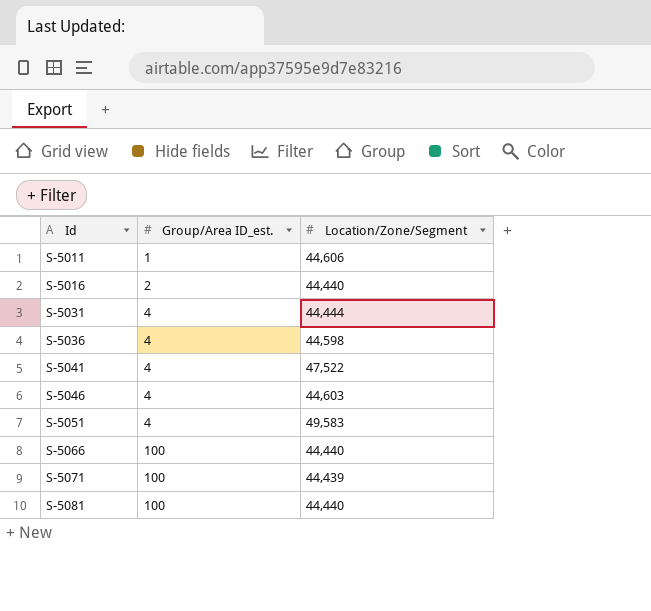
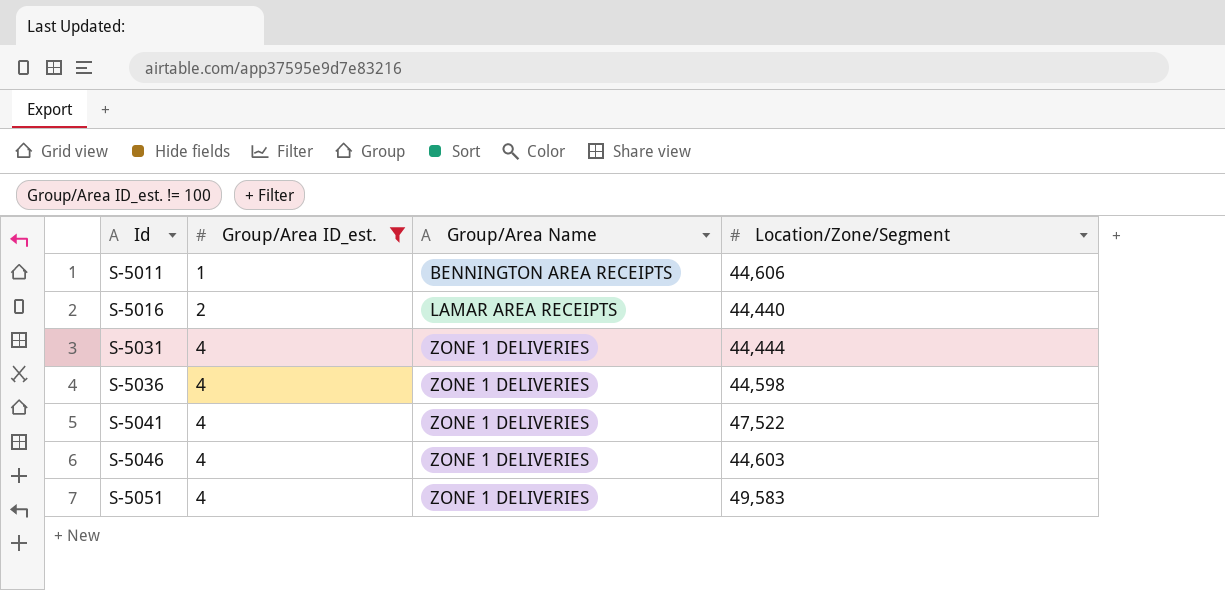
filter: none -> Group/Area ID_est. != 100
column Group/Area Name | position: none -> 3

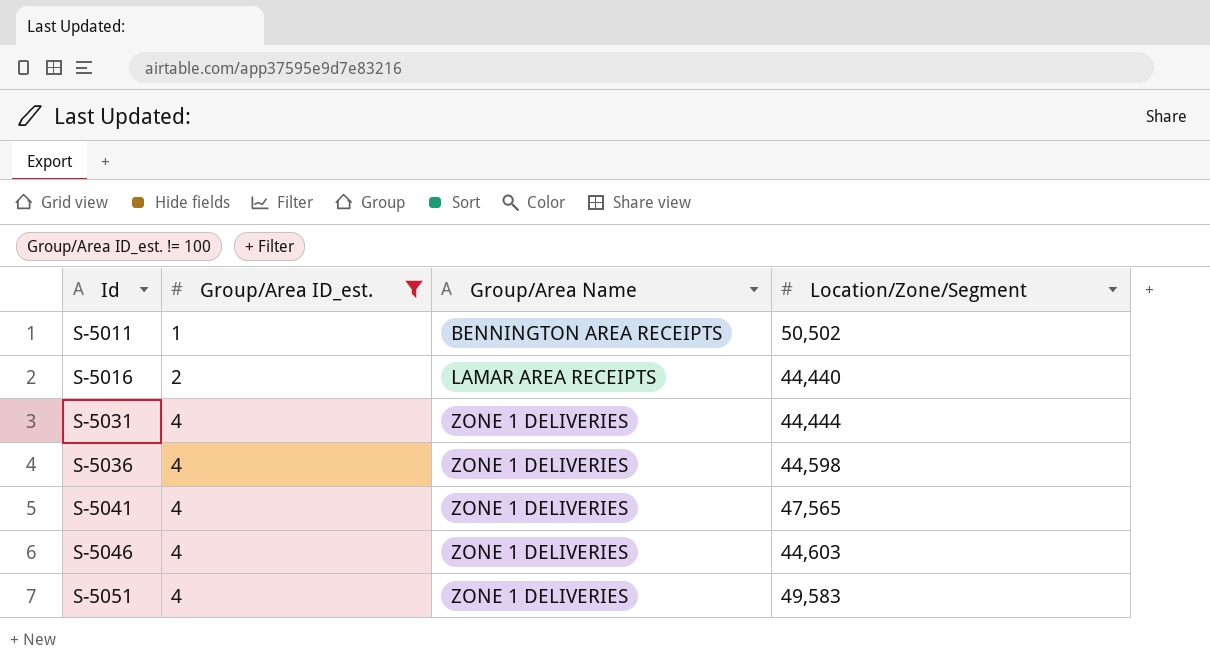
S-5011 | Location/Zone/Segment: 44,606 -> 50,502
S-5041 | Location/Zone/Segment: 47,522 -> 47,565

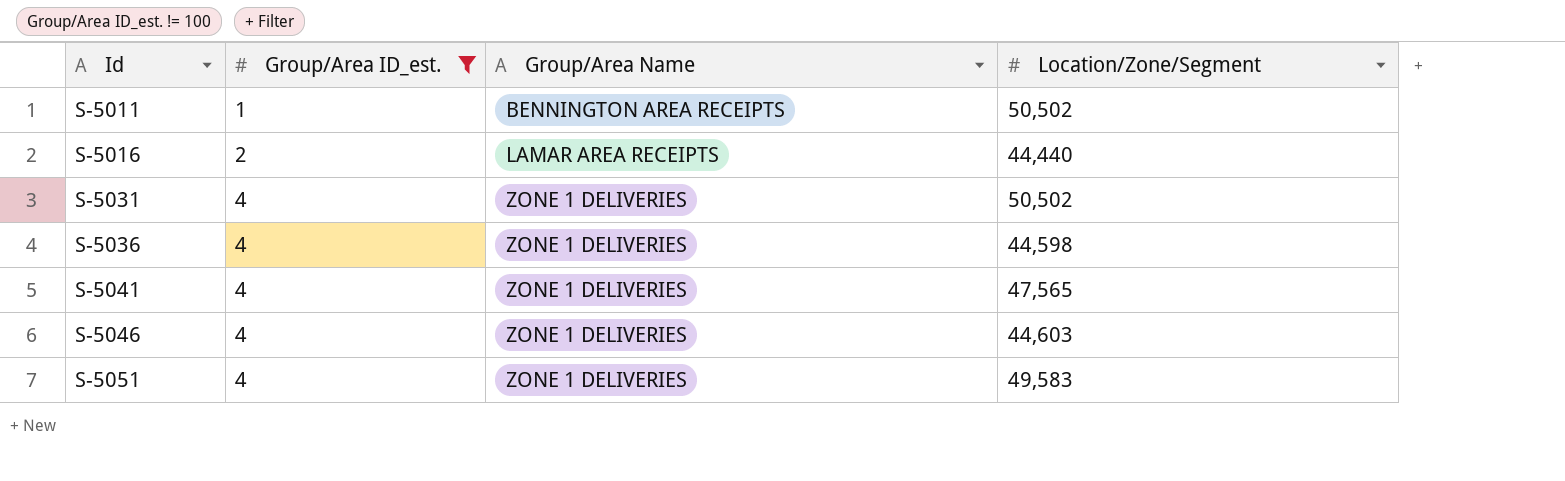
S-5031 | Location/Zone/Segment: 44,444 -> 50,502

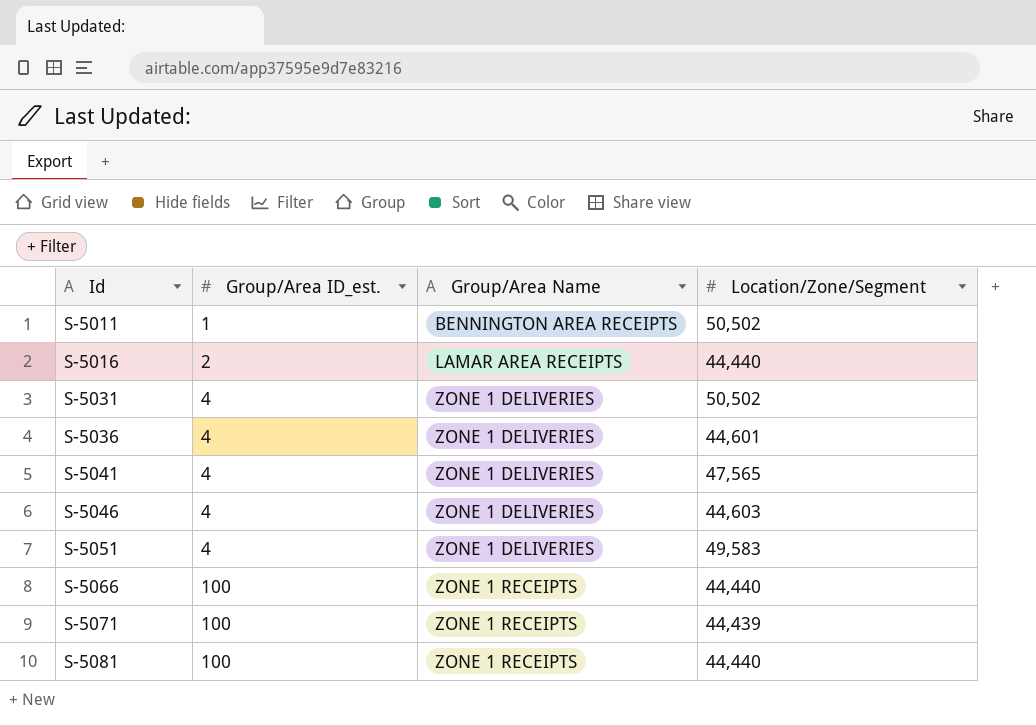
filter: Group/Area ID_est. != 100 -> none
S-5036 | Location/Zone/Segment: 44,598 -> 44,601

